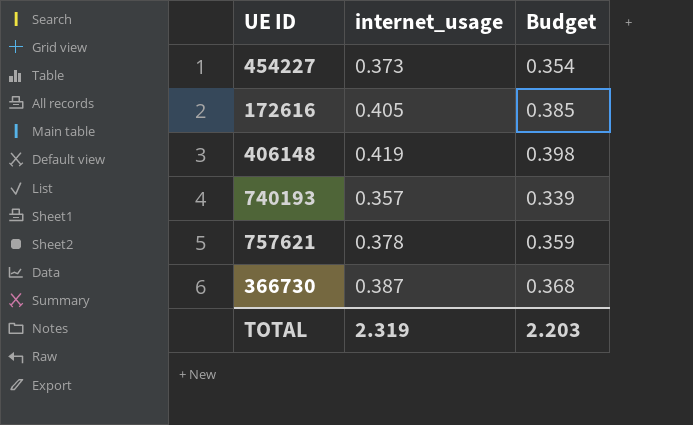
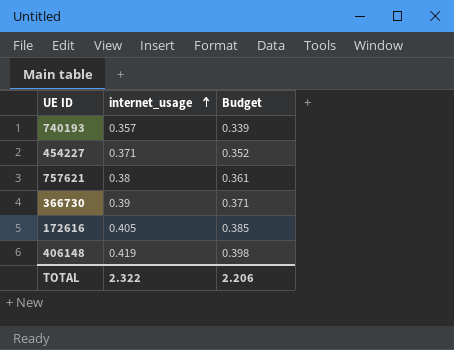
row order: none -> internet_usage ascending
454227 | internet_usage: 0.373 -> 0.371
454227 | Budget: 0.354 -> 0.352
757621 | internet_usage: 0.378 -> 0.38
757621 | Budget: 0.359 -> 0.361
366730 | internet_usage: 0.387 -> 0.39
366730 | Budget: 0.368 -> 0.371
TOTAL | internet_usage: 2.319 -> 2.322
TOTAL | Budget: 2.203 -> 2.206

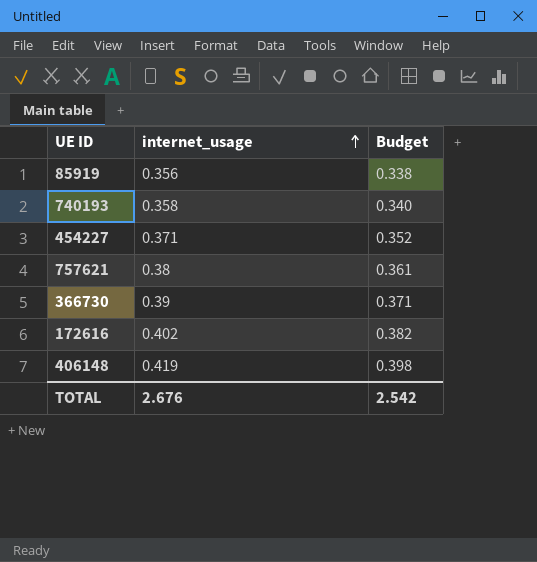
row 85919: none -> 0.356 | 0.338
740193 | internet_usage: 0.357 -> 0.358
740193 | Budget: 0.339 -> 0.340
172616 | internet_usage: 0.405 -> 0.402
172616 | Budget: 0.385 -> 0.382
TOTAL | internet_usage: 2.322 -> 2.676
TOTAL | Budget: 2.206 -> 2.542

